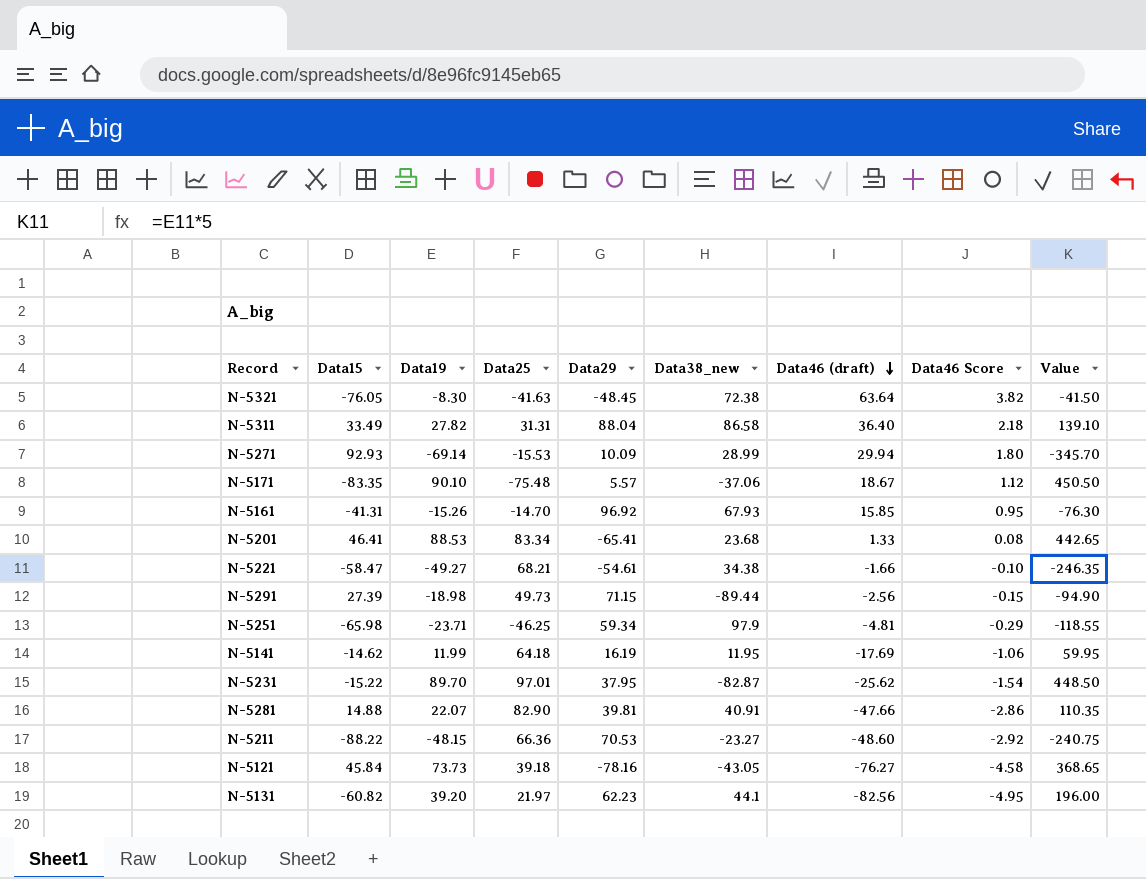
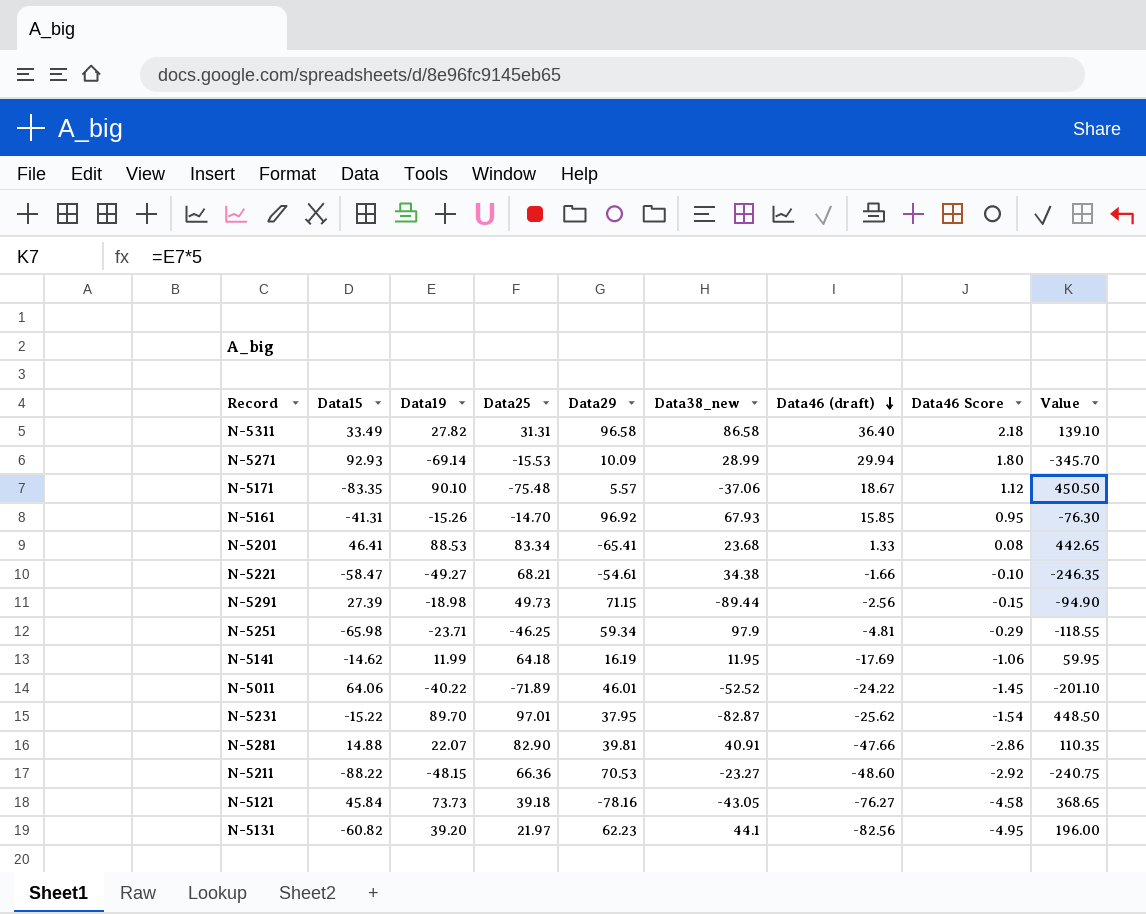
row N-5321: -76.05 | -8.30 | -41.63 | -48.45 | 72.38 | 63.64 | 3.82 | -41.50 -> none
N-5311 | Data29: 88.04 -> 96.58
row N-5011: none -> 64.06 | -40.22 | -71.89 | 46.01 | -52.52 | -24.22 | -1.45 | -201.10

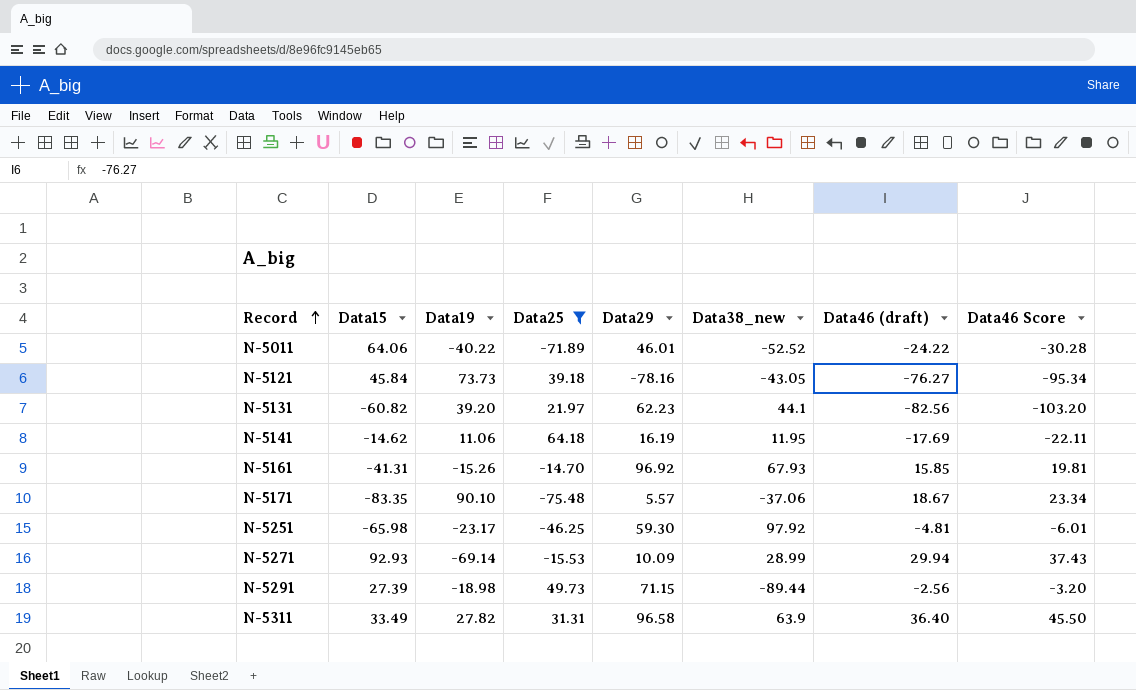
filter: none -> Data25 <= 64.18
row order: Data46 (draft) descending -> Record ascending
column Value | formula: [Data19] * 5 -> none
column Data46 Score | formula: [Data46 (draft)] * 0.06 -> [Data46 (draft)] * 1.25
N-5141 | Data19: 11.99 -> 11.06
N-5251 | Data19: -23.71 -> -23.17
N-5251 | Data29: 59.34 -> 59.30
N-5251 | Data38_new: 97.9 -> 97.92
N-5311 | Data38_new: 86.58 -> 63.9

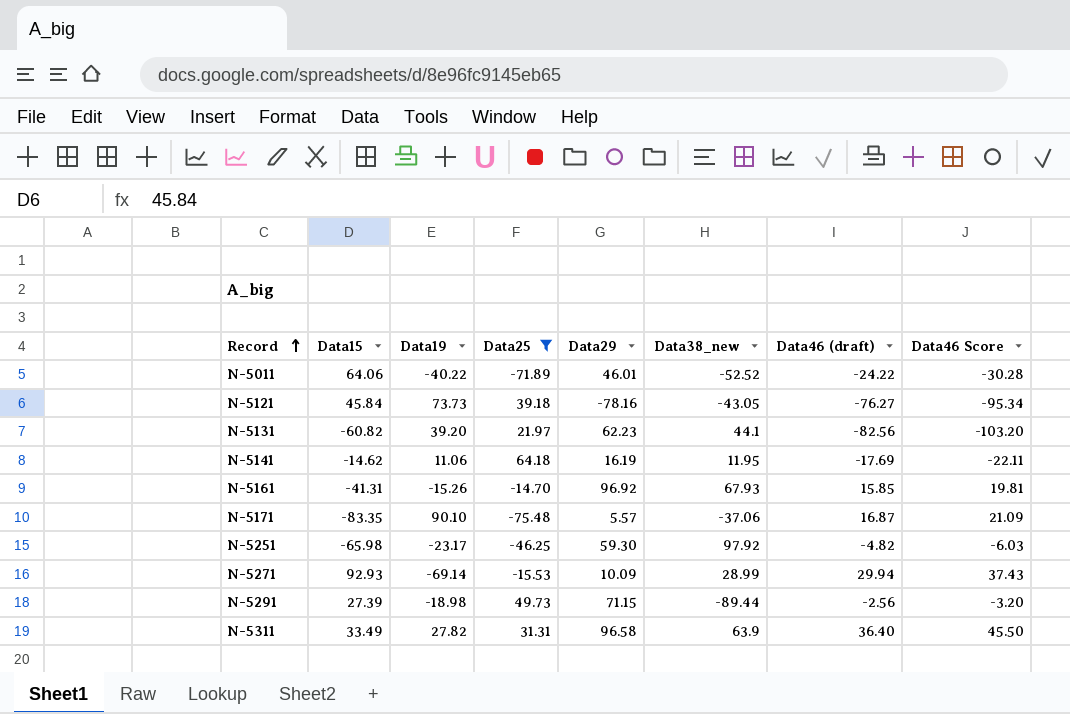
N-5171 | Data46 (draft): 18.67 -> 16.87
N-5171 | Data46 Score: 23.34 -> 21.09
N-5251 | Data46 (draft): -4.81 -> -4.82
N-5251 | Data46 Score: -6.01 -> -6.03

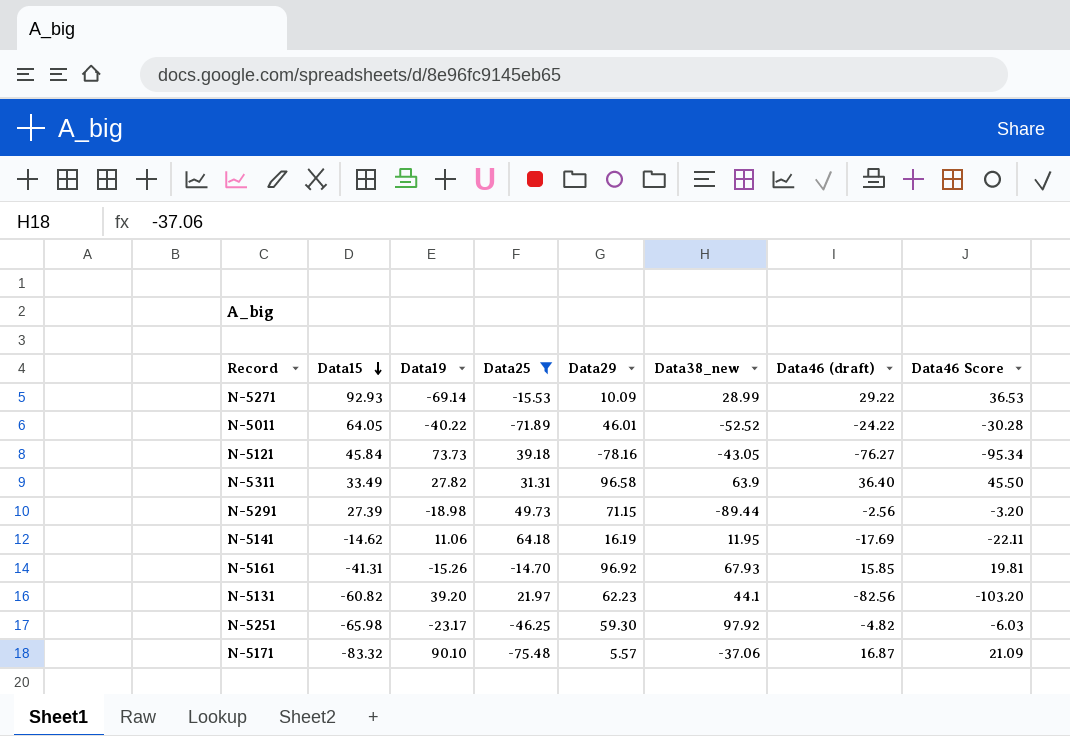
row order: Record ascending -> Data15 descending
N-5271 | Data46 (draft): 29.94 -> 29.22
N-5271 | Data46 Score: 37.43 -> 36.53
N-5011 | Data15: 64.06 -> 64.05
N-5171 | Data15: -83.35 -> -83.32

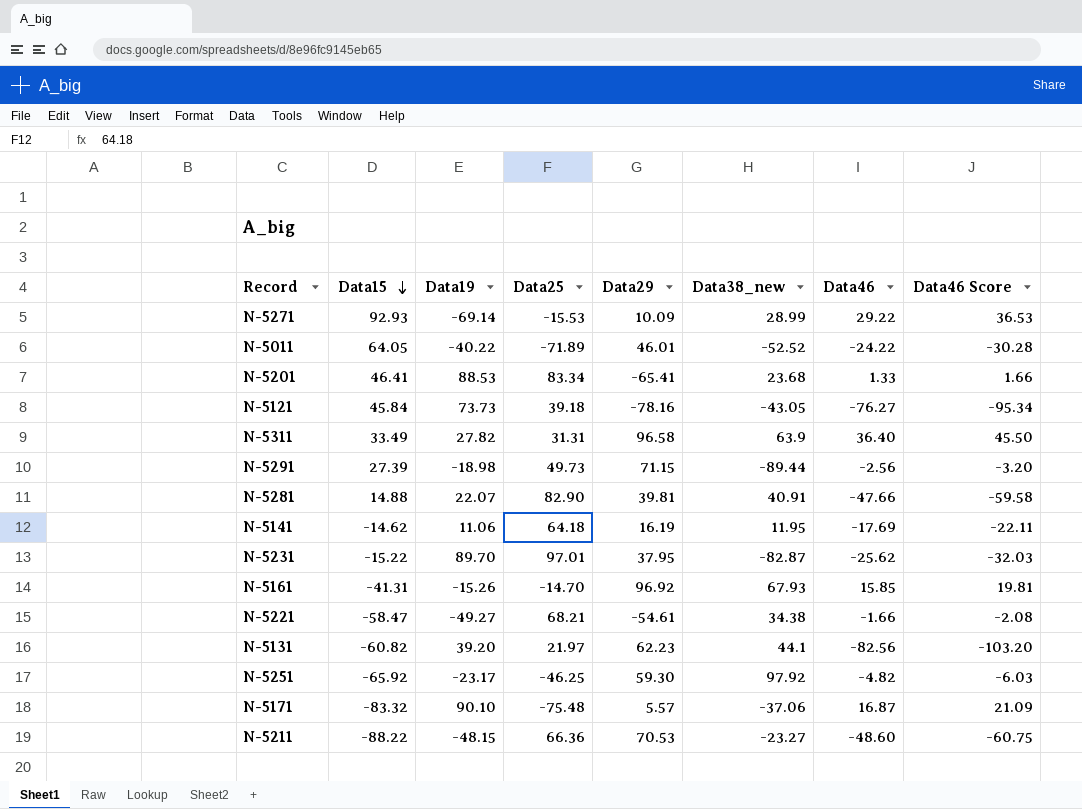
filter: Data25 <= 64.18 -> none
column name: Data46 (draft) -> Data46
N-5251 | Data15: -65.98 -> -65.92

